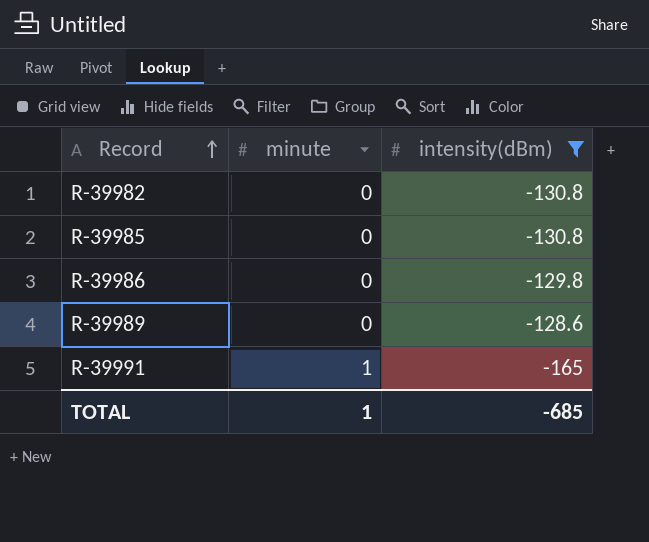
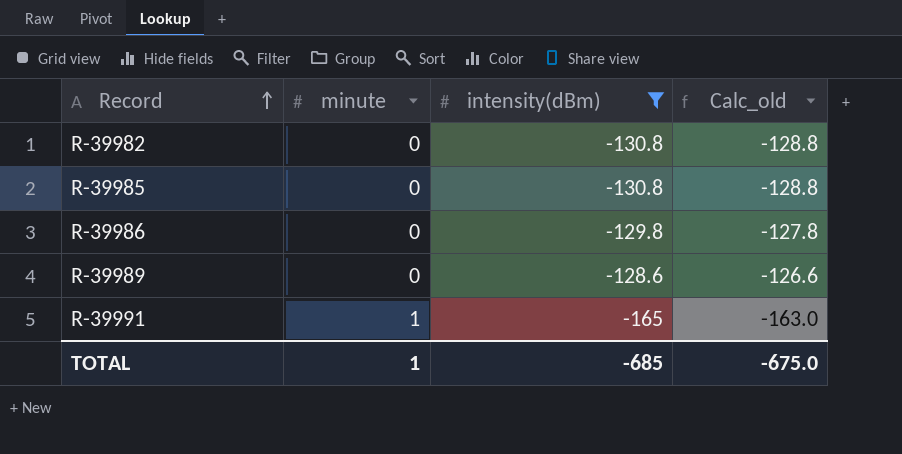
column Calc_old | formula: none -> [intensity(dBm)] + 2

